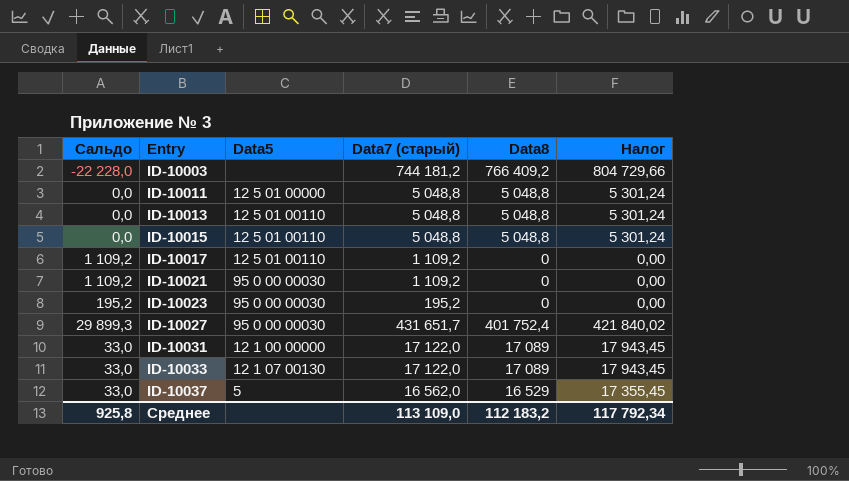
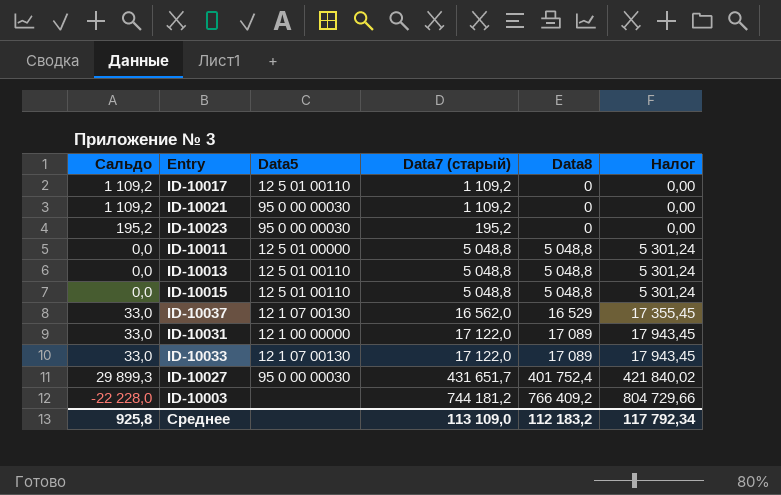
row order: Entry ascending -> Data8 ascending
ID-10037 | Data5: 5 -> 12 1 07 00130

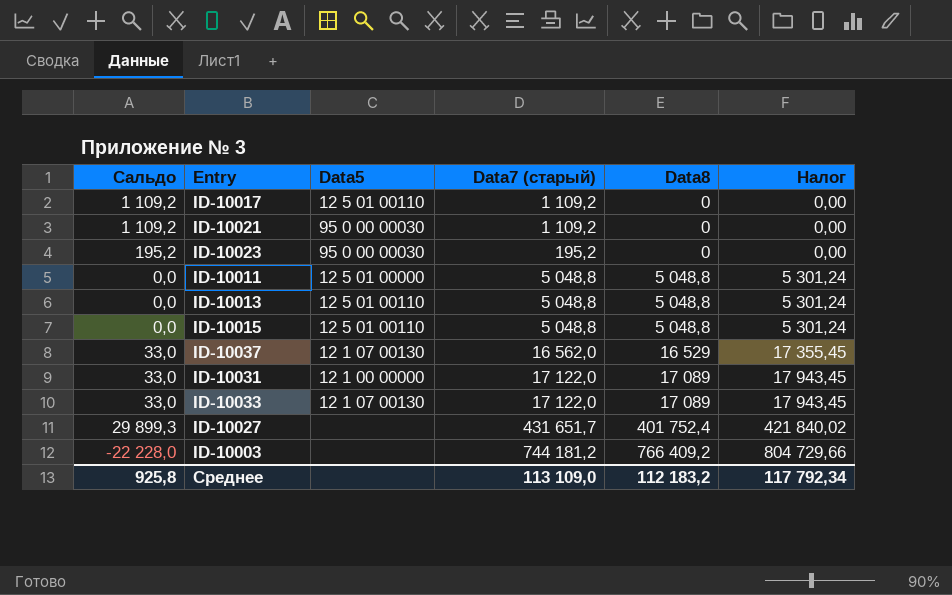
ID-10027 | Data5: 95 0 00 00030 -> none

